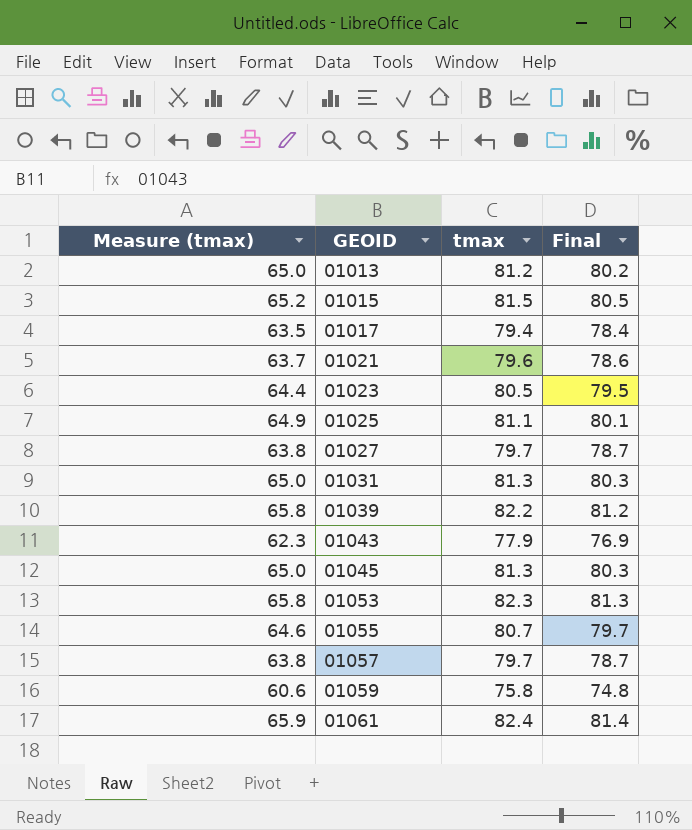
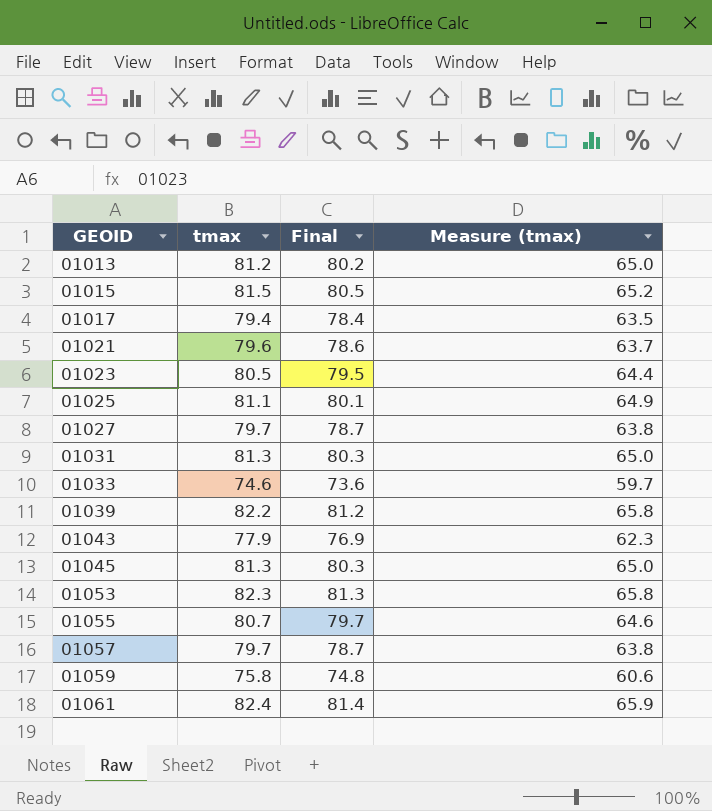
column Measure (tmax) | position: 1 -> 4
row 01033: none -> 74.6 | 73.6 | 59.7

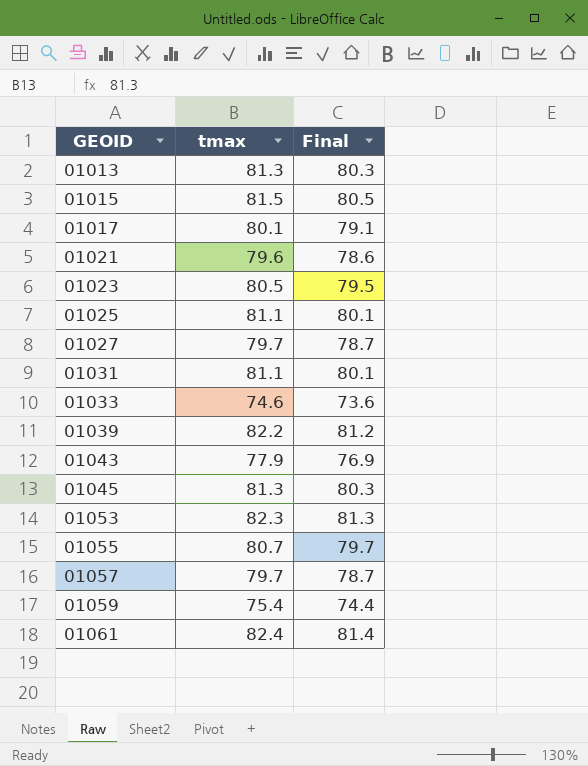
column Measure (tmax) | formula: [tmax] * 0.8 -> none
01013 | tmax: 81.2 -> 81.3
01013 | Final: 80.2 -> 80.3
01017 | tmax: 79.4 -> 80.1
01017 | Final: 78.4 -> 79.1
01031 | tmax: 81.3 -> 81.1
01031 | Final: 80.3 -> 80.1
01059 | tmax: 75.8 -> 75.4
01059 | Final: 74.8 -> 74.4

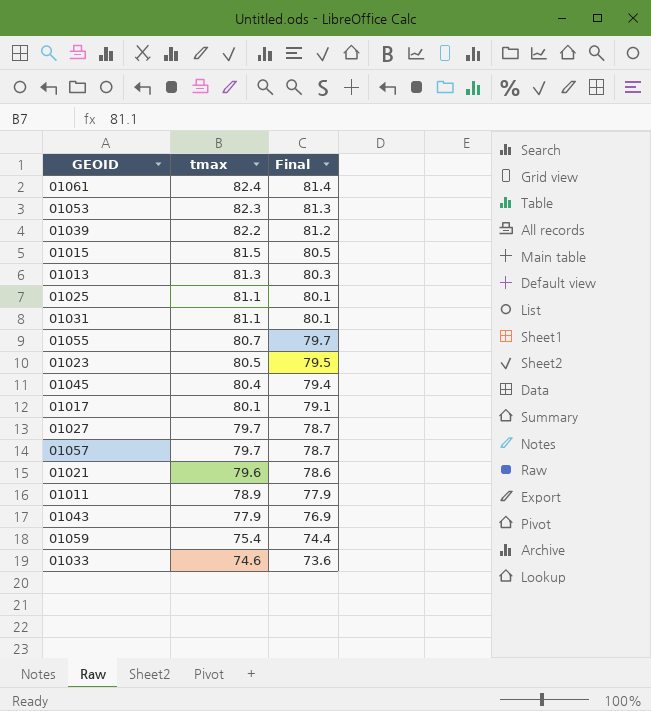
row order: GEOID ascending -> tmax descending
01045 | tmax: 81.3 -> 80.4
01045 | Final: 80.3 -> 79.4
row 01011: none -> 78.9 | 77.9

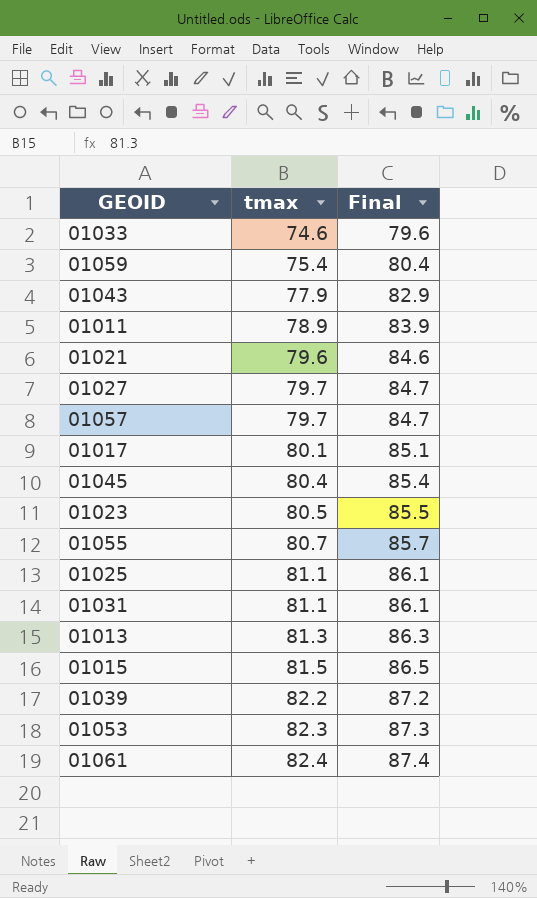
row order: tmax descending -> tmax ascending
column Final | formula: [tmax] - 1 -> [tmax] + 5

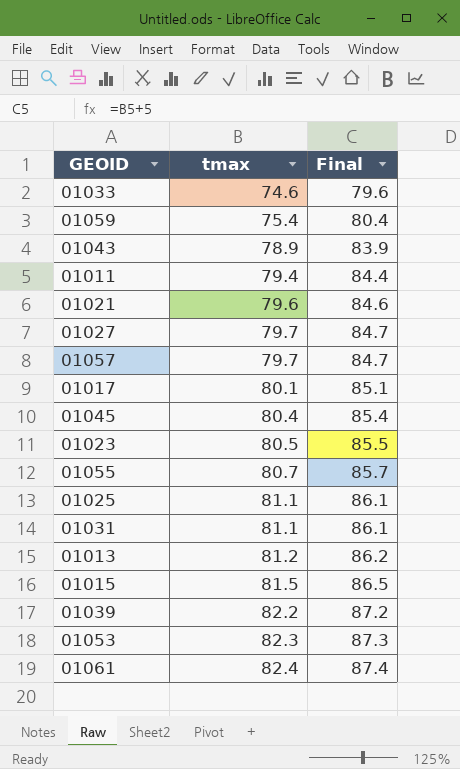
01043 | tmax: 77.9 -> 78.9
01043 | Final: 82.9 -> 83.9
01011 | tmax: 78.9 -> 79.4
01011 | Final: 83.9 -> 84.4
01013 | tmax: 81.3 -> 81.2
01013 | Final: 86.3 -> 86.2

